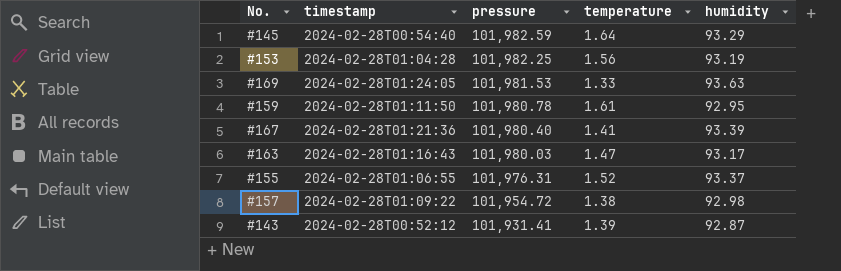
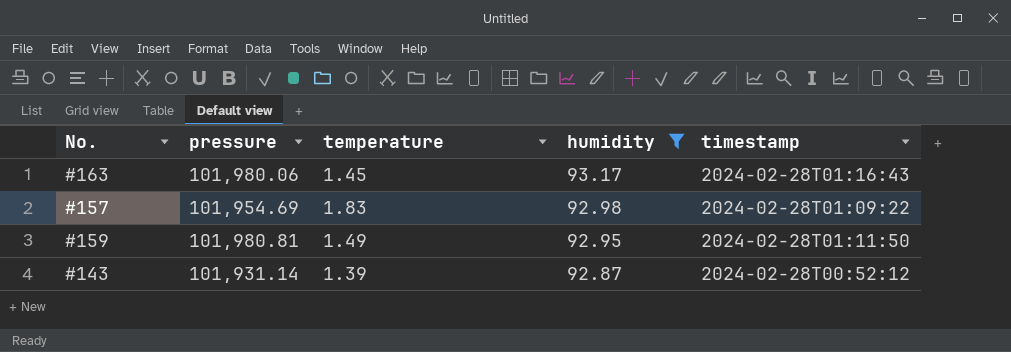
filter: none -> humidity <= 93.17
row order: pressure descending -> humidity descending
column timestamp | position: 2 -> 5
#163 | pressure: 101,980.03 -> 101,980.06
#163 | temperature: 1.47 -> 1.45
#157 | pressure: 101,954.72 -> 101,954.69
#157 | temperature: 1.38 -> 1.83
#159 | pressure: 101,980.78 -> 101,980.81
#159 | temperature: 1.61 -> 1.49
#143 | pressure: 101,931.41 -> 101,931.14

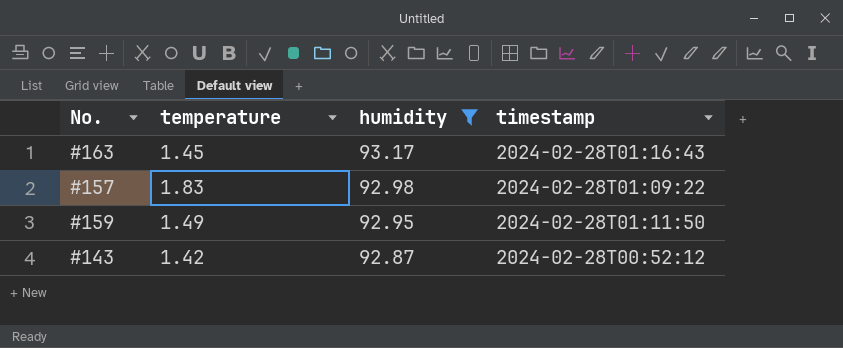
column pressure | position: 2 -> none
#143 | temperature: 1.39 -> 1.42

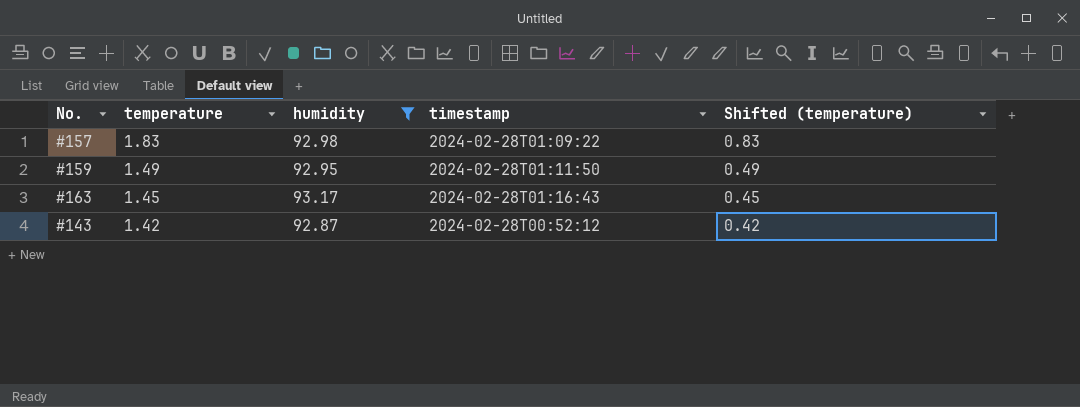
row order: humidity descending -> temperature descending
column Shifted (temperature) | formula: none -> [temperature] - 1

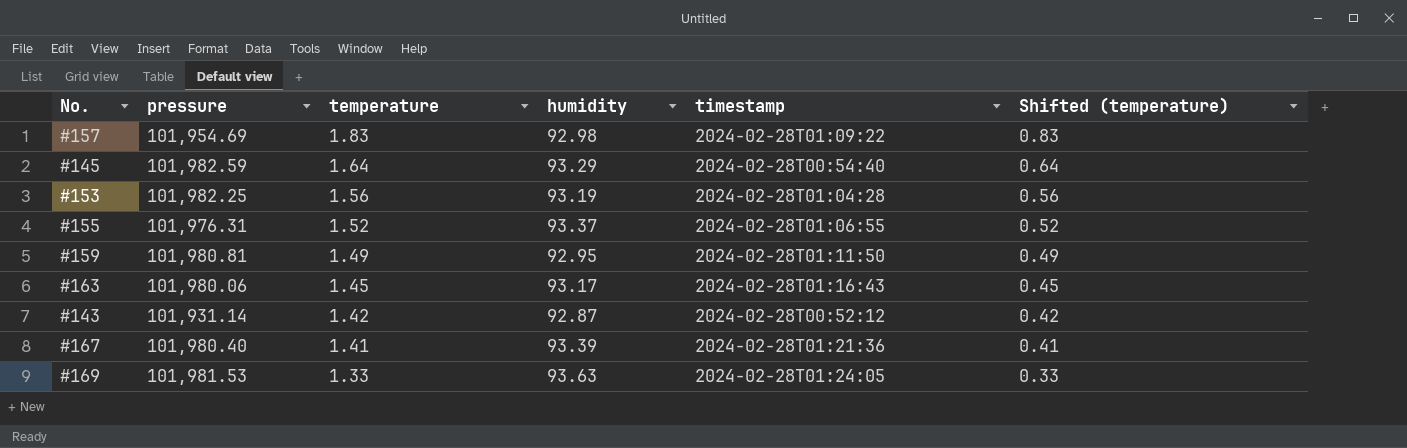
filter: humidity <= 93.17 -> none
column pressure | position: none -> 2

